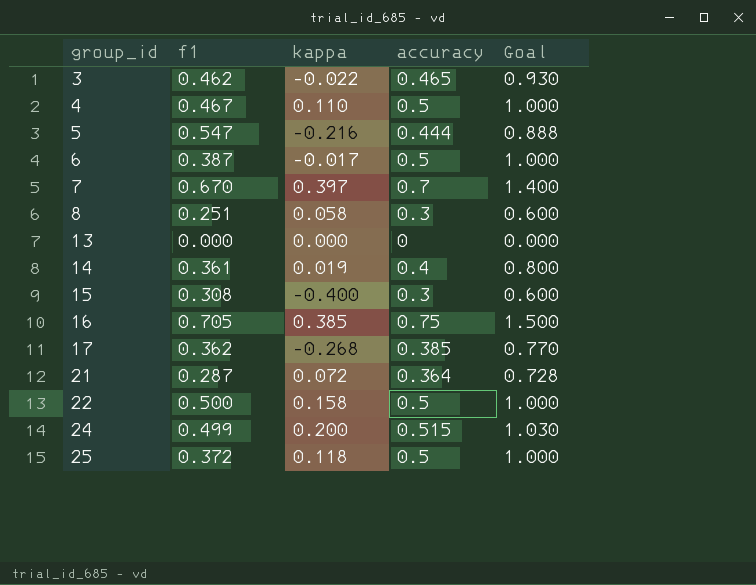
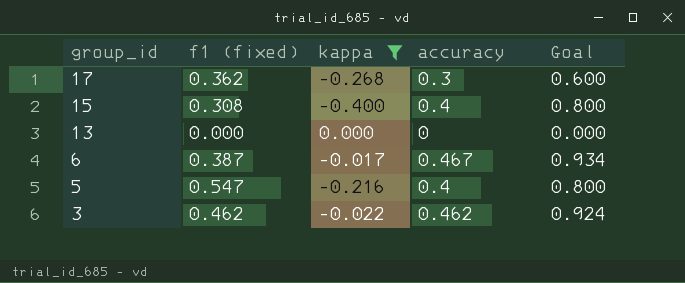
filter: none -> kappa <= 0.000
row order: group_id ascending -> group_id descending
column name: f1 -> f1 (fixed)
17 | accuracy: 0.385 -> 0.3
17 | Goal: 0.770 -> 0.600
15 | accuracy: 0.3 -> 0.4
15 | Goal: 0.600 -> 0.800
6 | accuracy: 0.5 -> 0.467
6 | Goal: 1.000 -> 0.934
5 | accuracy: 0.444 -> 0.4
5 | Goal: 0.888 -> 0.800
3 | accuracy: 0.465 -> 0.462
3 | Goal: 0.930 -> 0.924

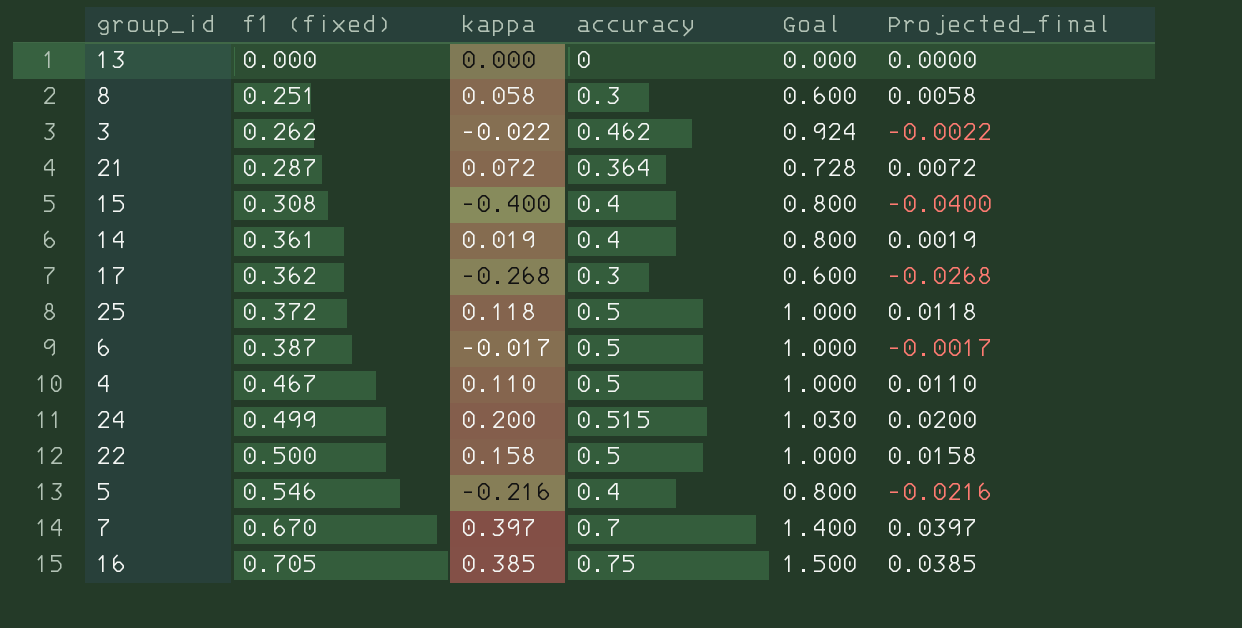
filter: kappa <= 0.000 -> none
row order: group_id descending -> f1 (fixed) ascending
column Projected_final | formula: none -> [kappa] * 0.1
3 | f1 (fixed): 0.462 -> 0.262
6 | accuracy: 0.467 -> 0.5
6 | Goal: 0.934 -> 1.000
5 | f1 (fixed): 0.547 -> 0.546

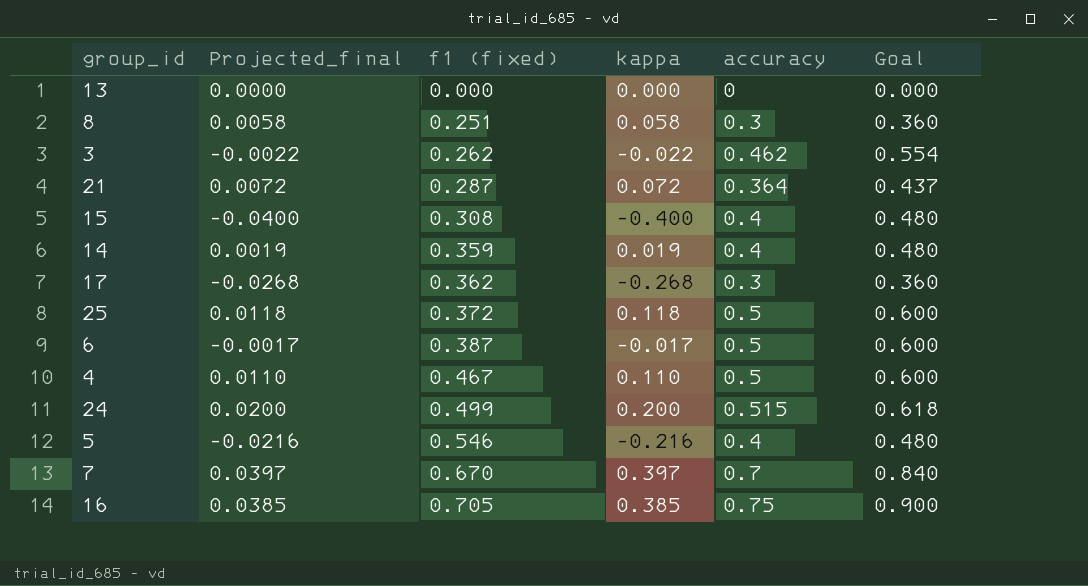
column Projected_final | position: 6 -> 2
column Goal | formula: [accuracy] * 2 -> [accuracy] * 1.2
row 22: 0.500 | 0.158 | 0.5 | 1.000 | 0.0158 -> none
14 | f1 (fixed): 0.361 -> 0.359

